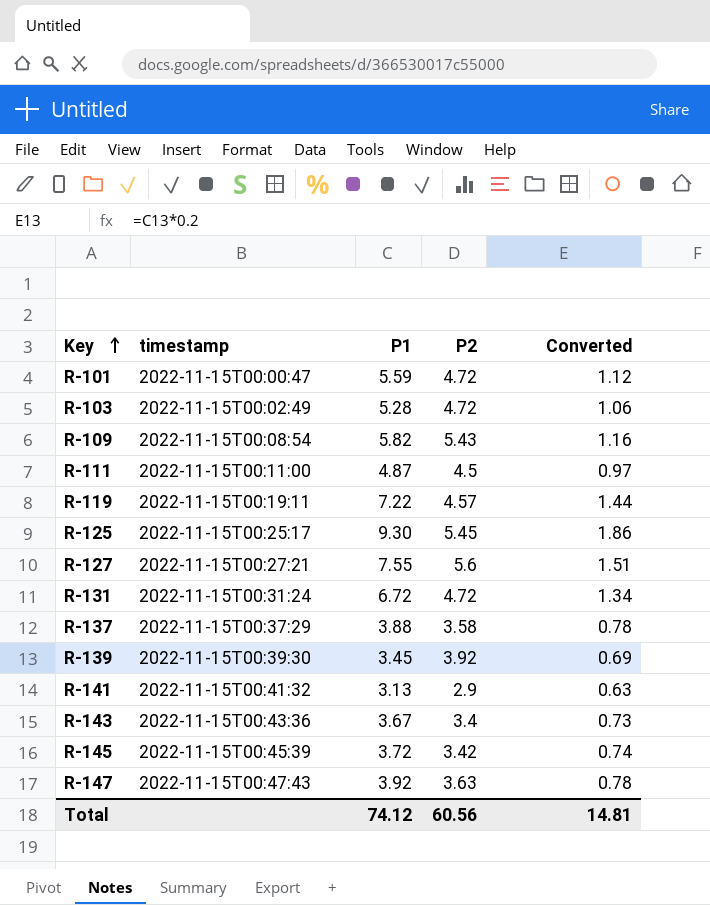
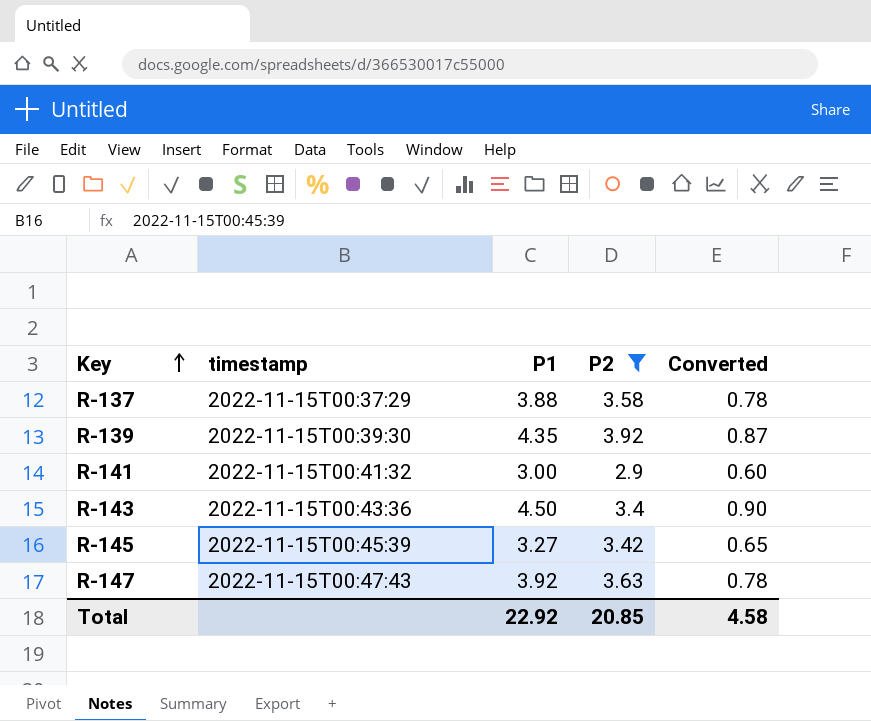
filter: none -> P2 <= 3.92
R-139 | P1: 3.45 -> 4.35
R-139 | Converted: 0.69 -> 0.87
R-141 | P1: 3.13 -> 3.00
R-141 | Converted: 0.63 -> 0.60
R-143 | P1: 3.67 -> 4.50
R-143 | Converted: 0.73 -> 0.90
R-145 | P1: 3.72 -> 3.27
R-145 | Converted: 0.74 -> 0.65
Total | P1: 74.12 -> 22.92
Total | P2: 60.56 -> 20.85
Total | Converted: 14.81 -> 4.58

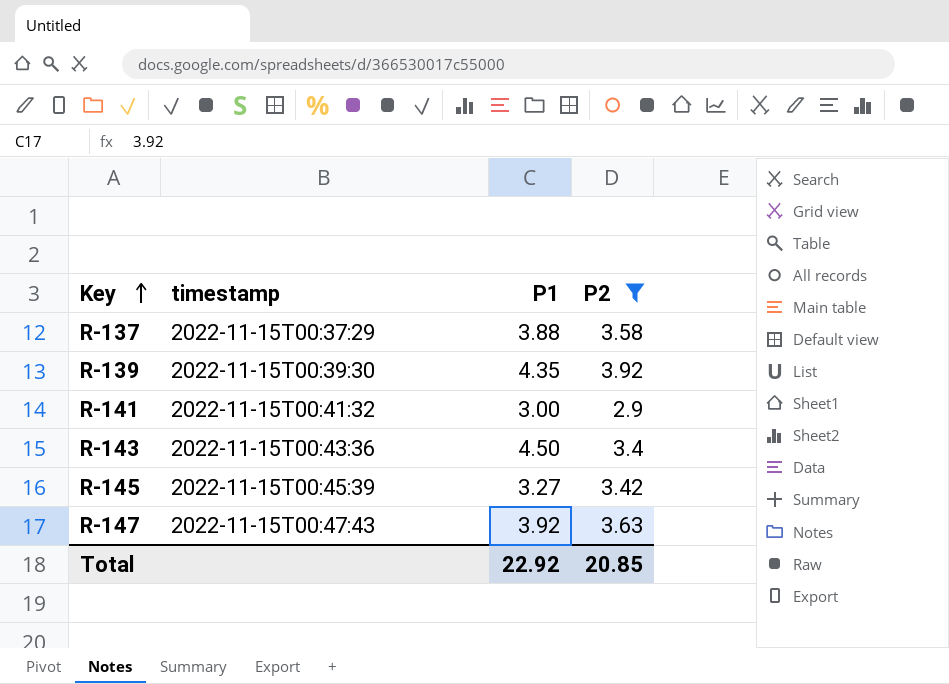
column Converted | formula: [P1] * 0.2 -> none

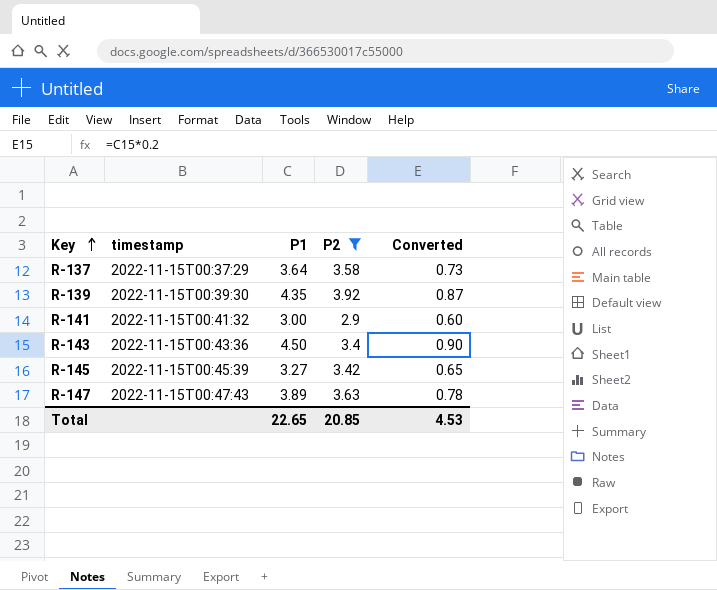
column Converted | formula: none -> [P1] * 0.2
R-137 | P1: 3.88 -> 3.64
R-147 | P1: 3.92 -> 3.89
Total | P1: 22.92 -> 22.65

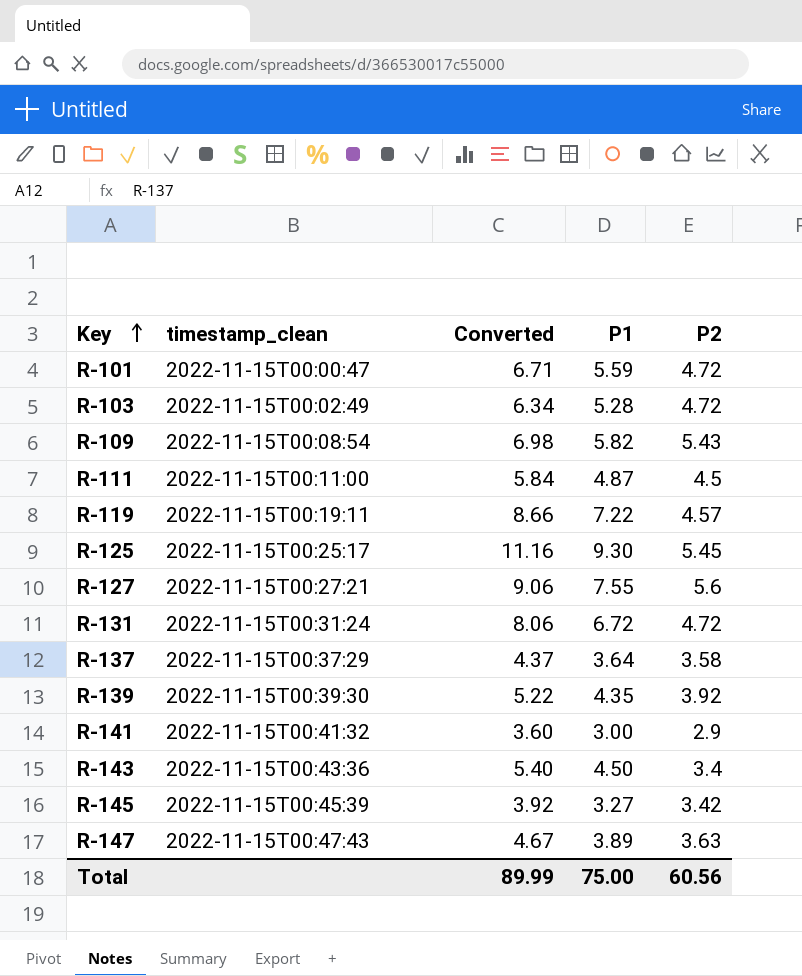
filter: P2 <= 3.92 -> none
column name: timestamp -> timestamp_clean
column Converted | formula: [P1] * 0.2 -> [P1] * 1.2
column Converted | position: 5 -> 3
Total | Converted: 4.53 -> 89.99
Total | P1: 22.65 -> 75.00
Total | P2: 20.85 -> 60.56

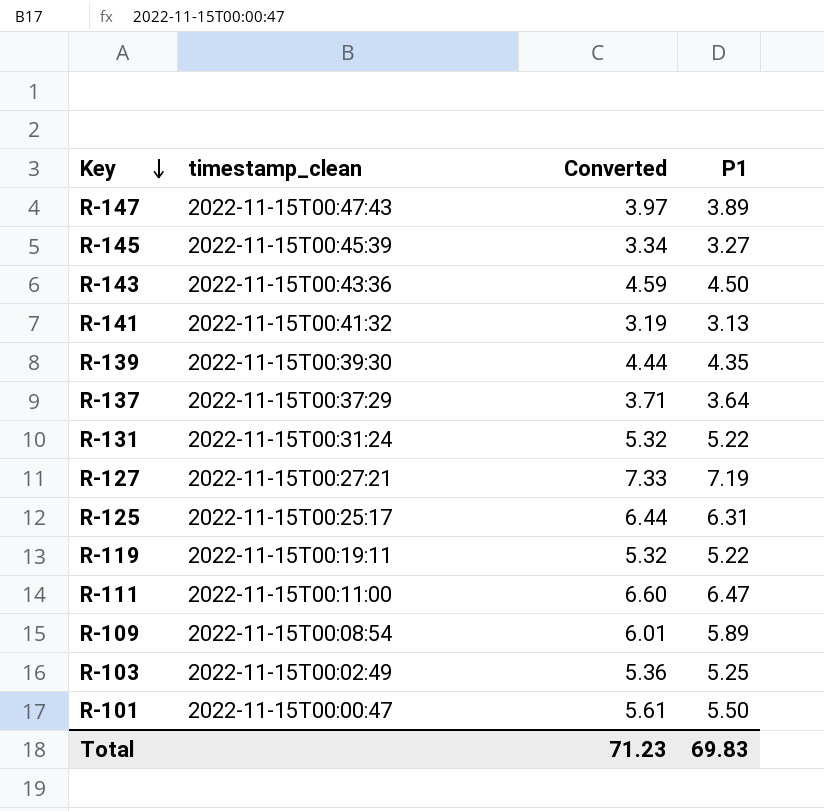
row order: Key ascending -> Key descending
column P2 | position: 5 -> none
column Converted | formula: [P1] * 1.2 -> [P1] * 1.02
R-141 | P1: 3.00 -> 3.13
R-131 | P1: 6.72 -> 5.22
R-127 | P1: 7.55 -> 7.19
R-125 | P1: 9.30 -> 6.31
R-119 | P1: 7.22 -> 5.22
R-111 | P1: 4.87 -> 6.47
R-109 | P1: 5.82 -> 5.89
R-103 | P1: 5.28 -> 5.25
R-101 | P1: 5.59 -> 5.50
Total | Converted: 89.99 -> 71.23
Total | P1: 75.00 -> 69.83

